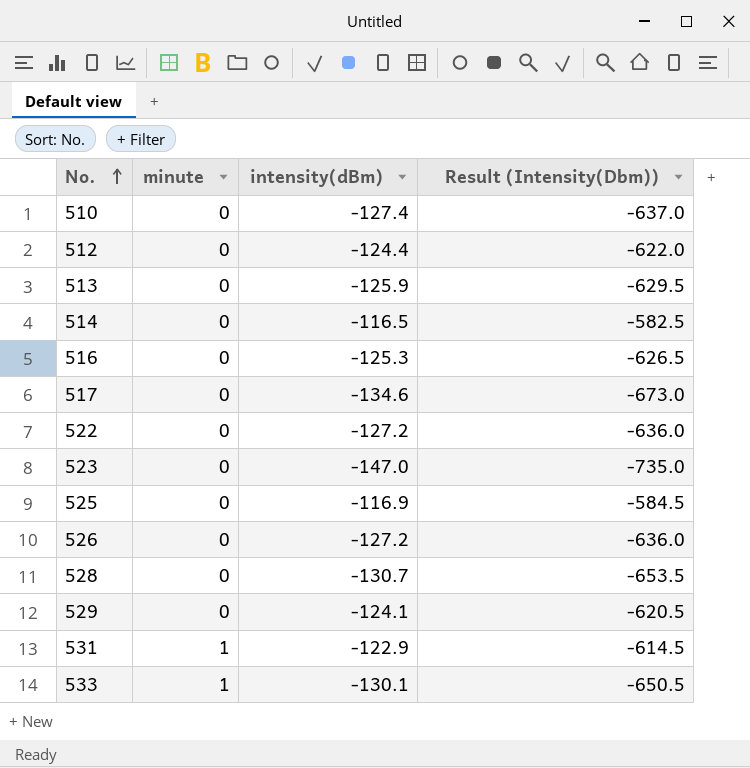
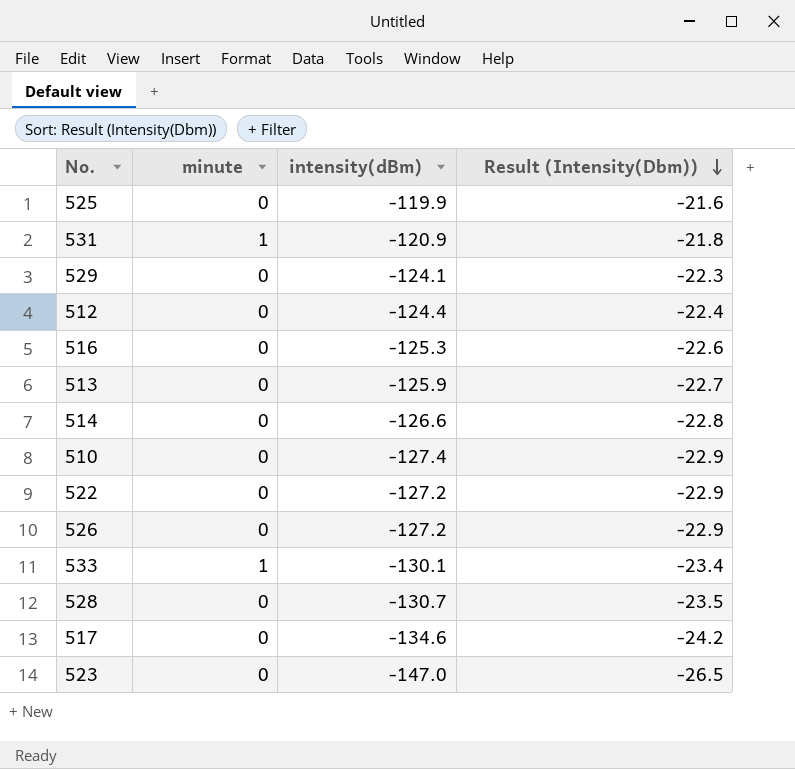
row order: No. ascending -> Result (Intensity(Dbm)) descending
column Result (Intensity(Dbm)) | formula: [intensity(dBm)] * 5 -> [intensity(dBm)] * 0.18
525 | intensity(dBm): -116.9 -> -119.9
531 | intensity(dBm): -122.9 -> -120.9
514 | intensity(dBm): -116.5 -> -126.6

